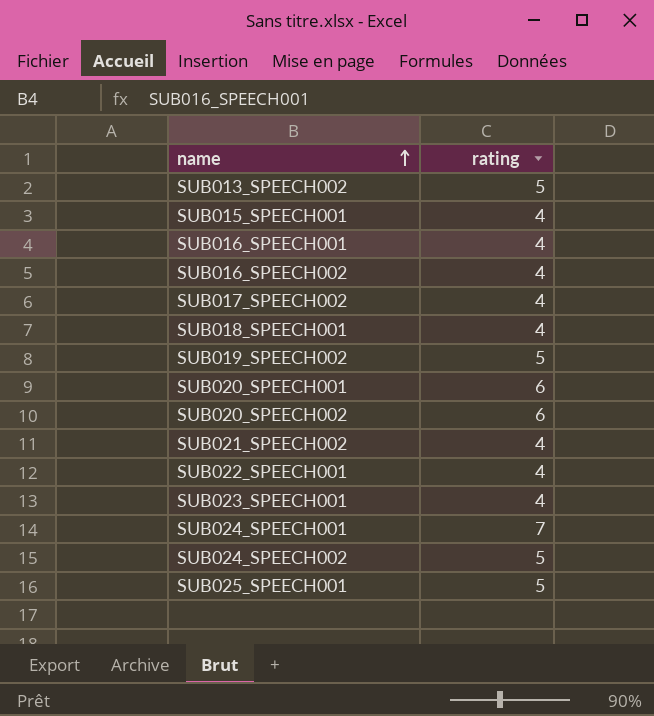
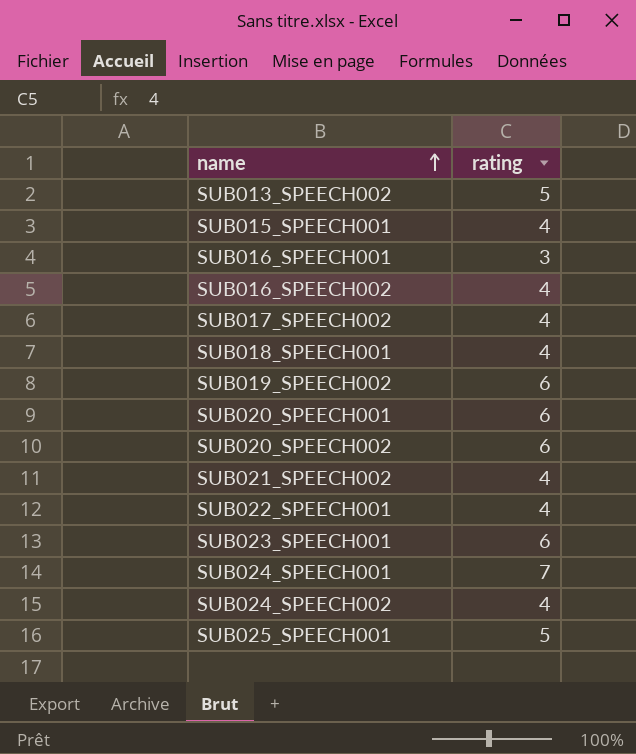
SUB016_SPEECH001 | rating: 4 -> 3
SUB019_SPEECH002 | rating: 5 -> 6
SUB023_SPEECH001 | rating: 4 -> 6
SUB024_SPEECH002 | rating: 5 -> 4

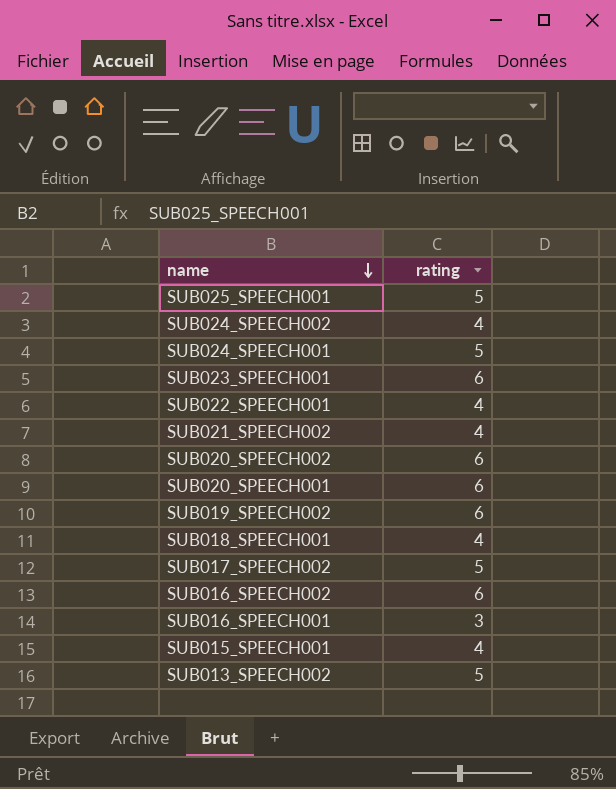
row order: name ascending -> name descending
SUB024_SPEECH001 | rating: 7 -> 5
SUB017_SPEECH002 | rating: 4 -> 5
SUB016_SPEECH002 | rating: 4 -> 6

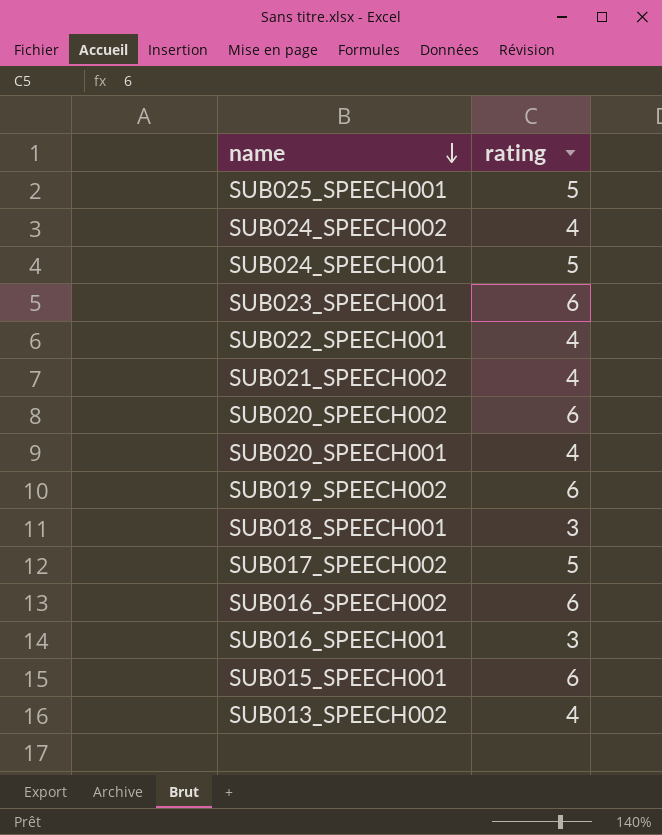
SUB020_SPEECH001 | rating: 6 -> 4
SUB018_SPEECH001 | rating: 4 -> 3
SUB015_SPEECH001 | rating: 4 -> 6
SUB013_SPEECH002 | rating: 5 -> 4

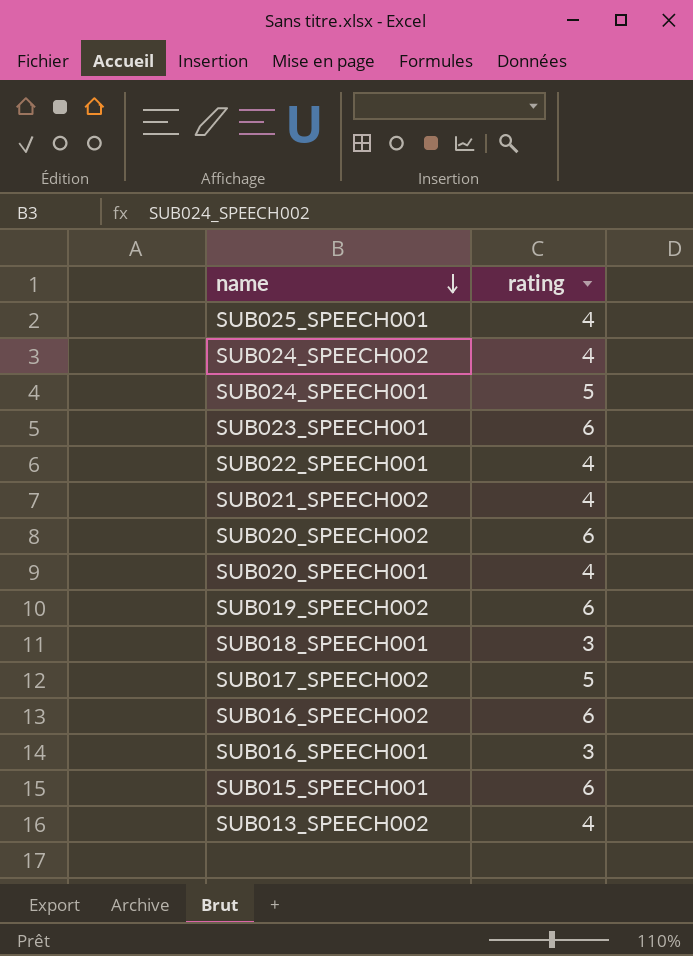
SUB025_SPEECH001 | rating: 5 -> 4

